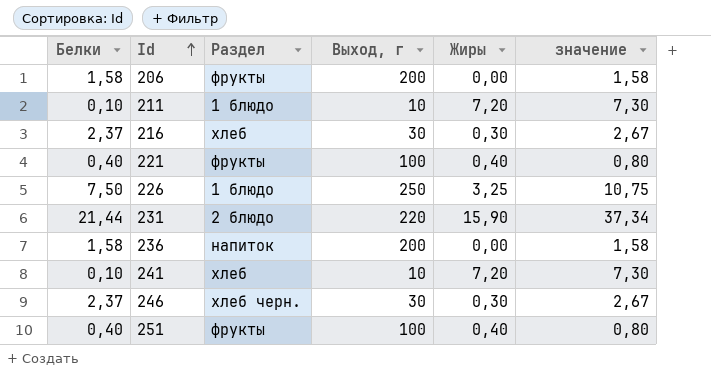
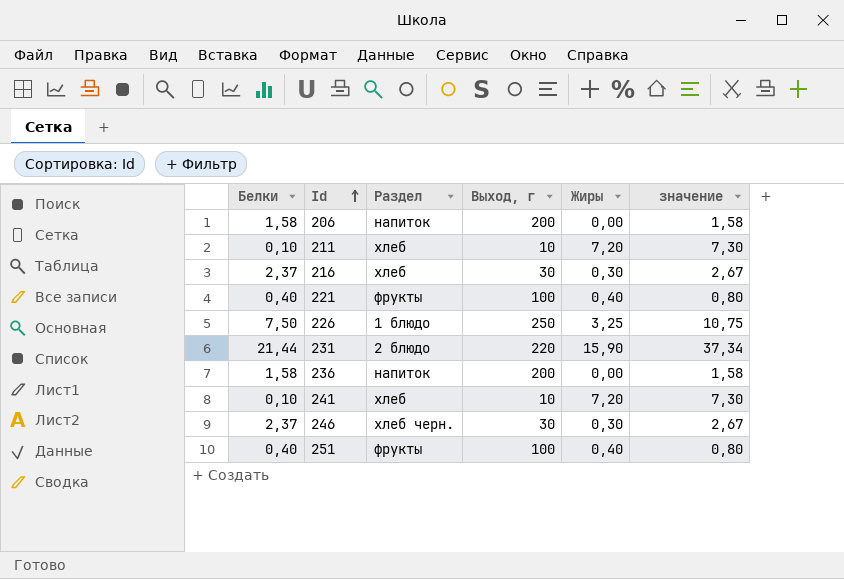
206 | Раздел: фрукты -> напиток
211 | Раздел: 1 блюдо -> хлеб

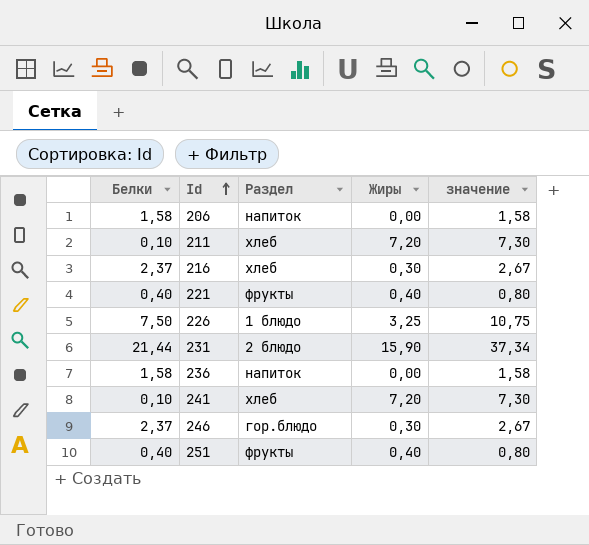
column Выход, г | position: 4 -> none
246 | Раздел: хлеб черн. -> гор.блюдо

